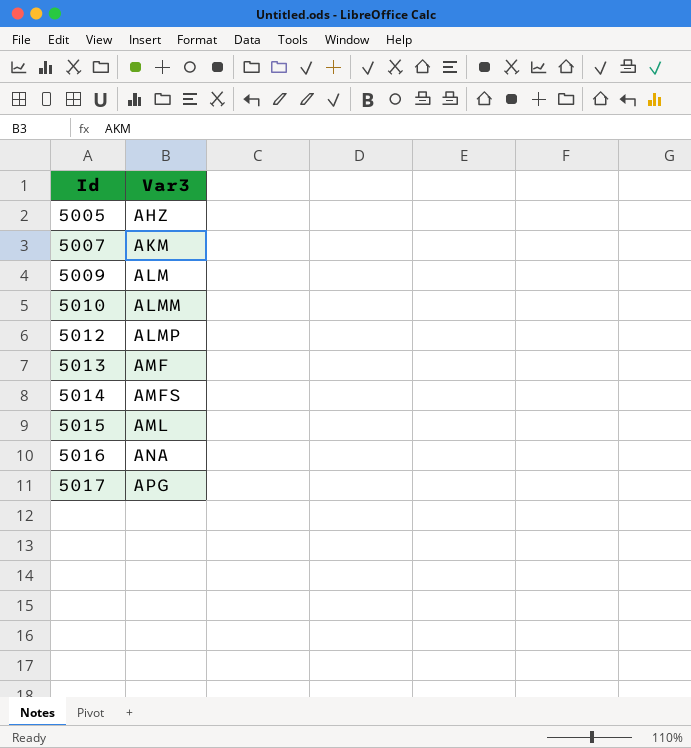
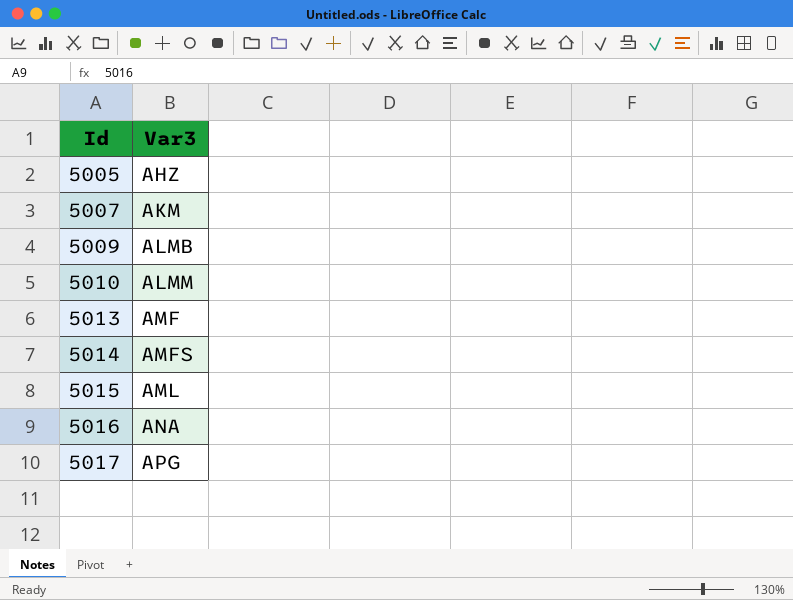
row 5012: ALMP -> none
5009 | Var3: ALM -> ALMB

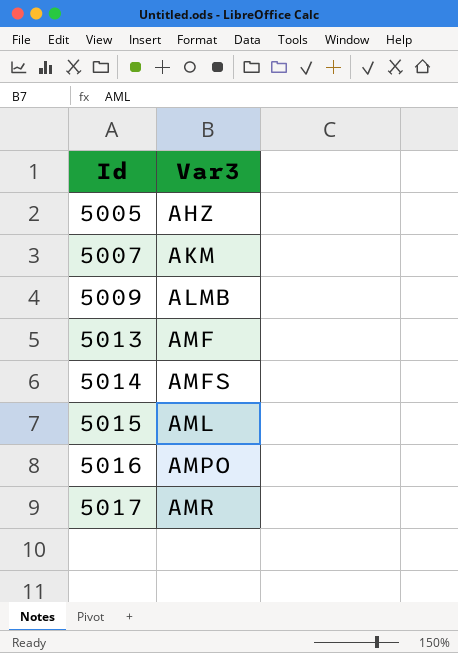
row 5010: ALMM -> none
5016 | Var3: ANA -> AMPO
5017 | Var3: APG -> AMR

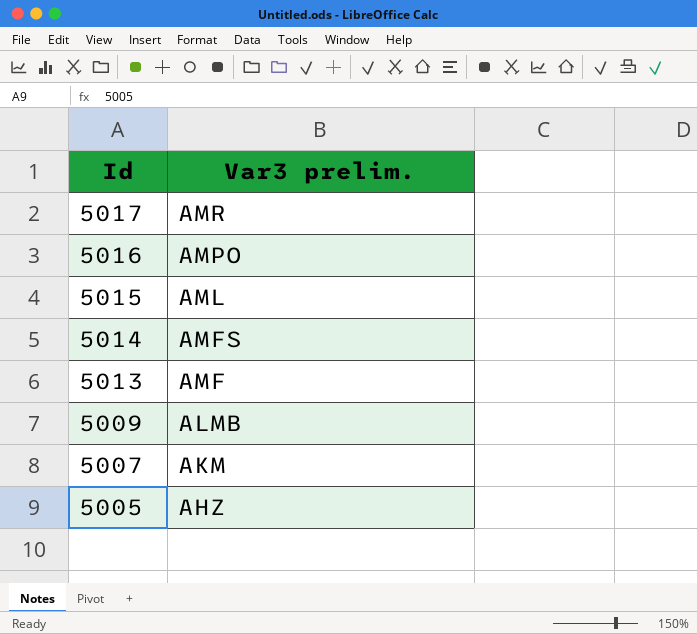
row order: Id ascending -> Id descending
column name: Var3 -> Var3 prelim.

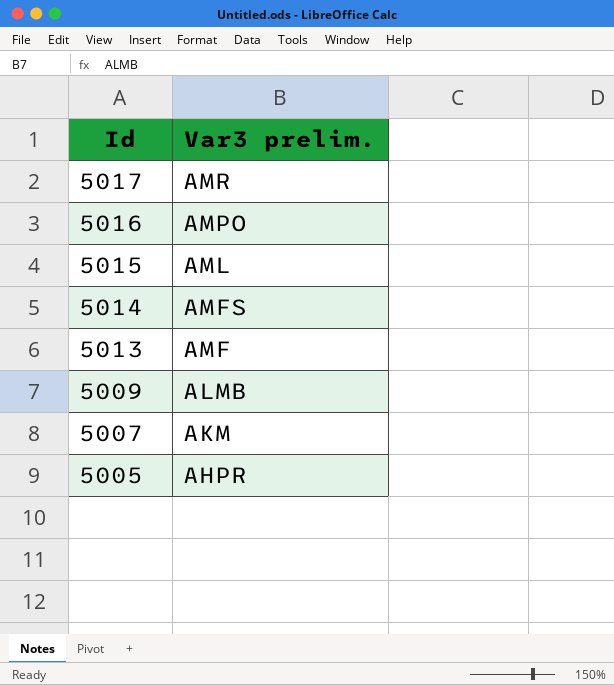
5005 | Var3 prelim.: AHZ -> AHPR

